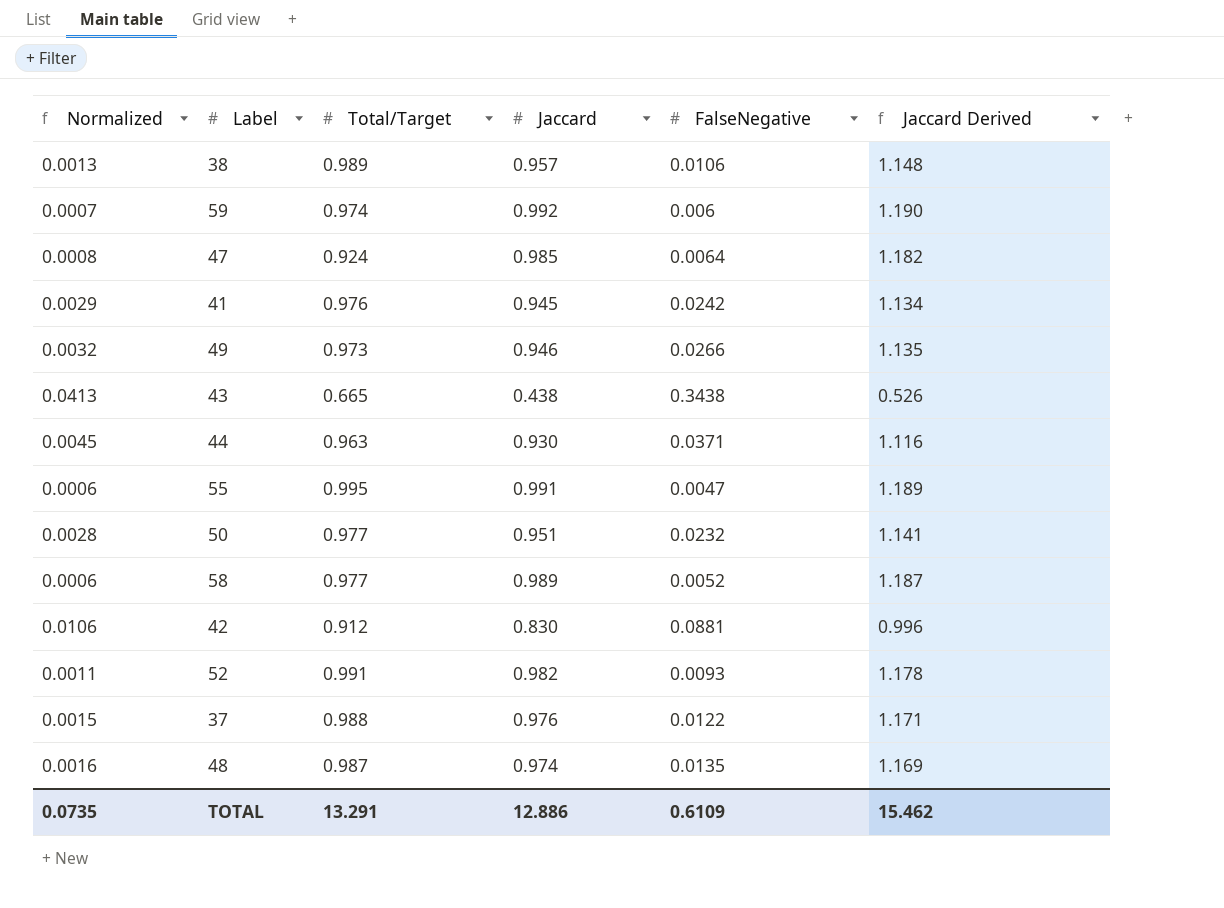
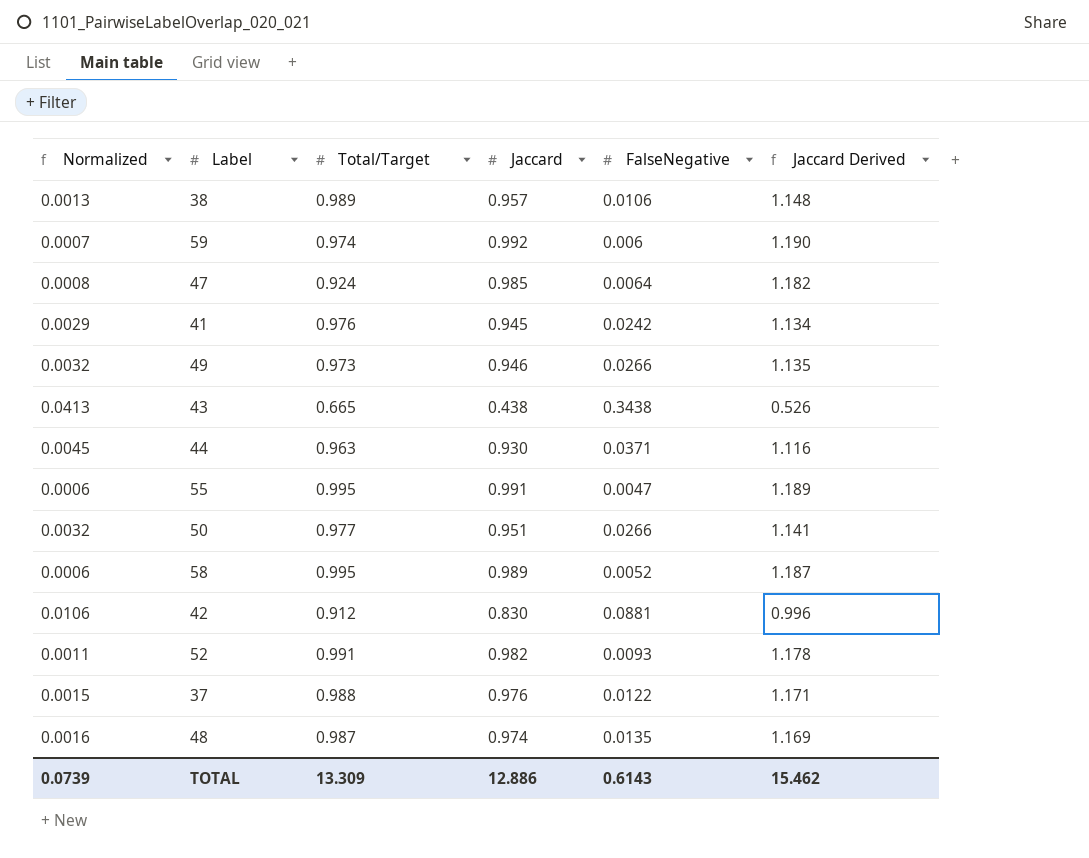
50 | Normalized: 0.0028 -> 0.0032
50 | FalseNegative: 0.0232 -> 0.0266
58 | Total/Target: 0.977 -> 0.995
TOTAL | Normalized: 0.0735 -> 0.0739
TOTAL | Total/Target: 13.291 -> 13.309
TOTAL | FalseNegative: 0.6109 -> 0.6143

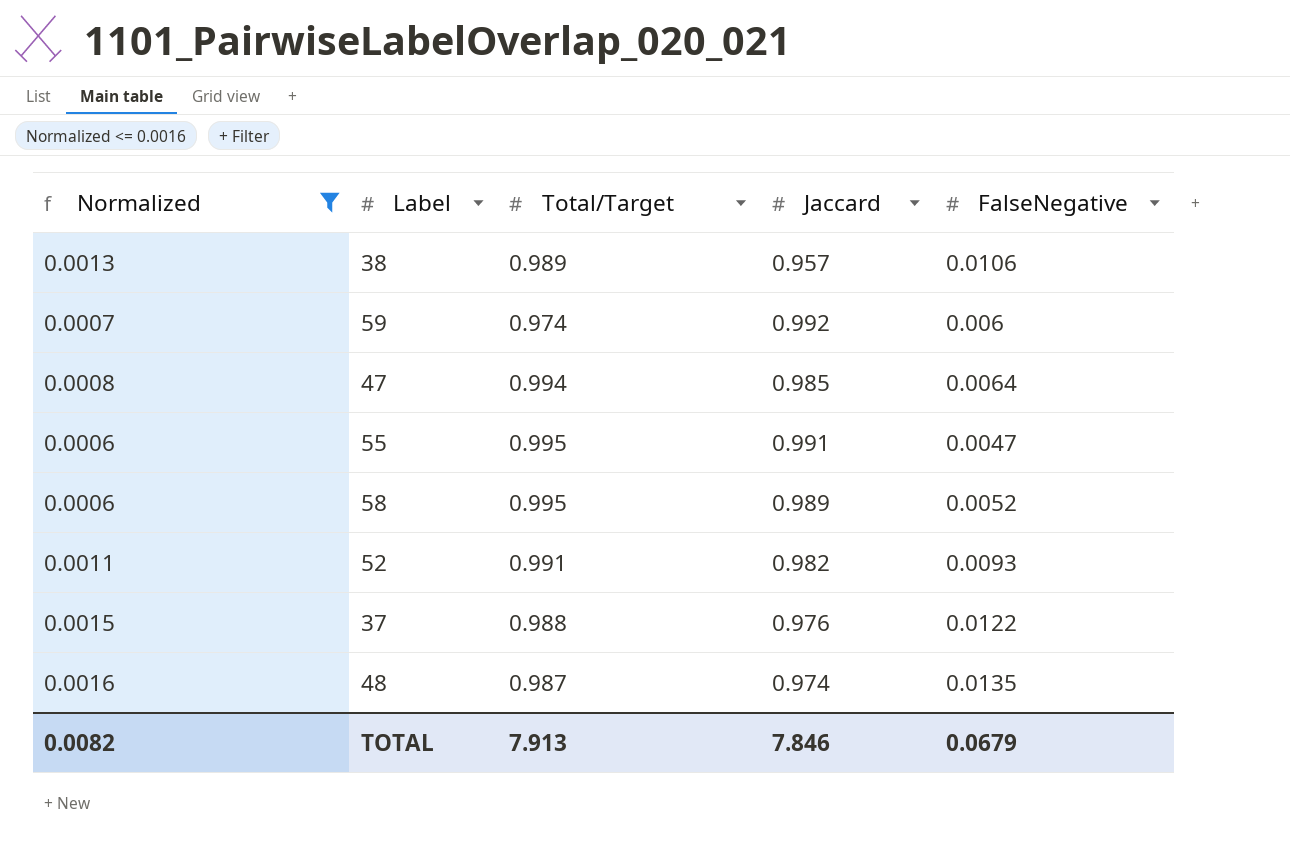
filter: none -> Normalized <= 0.0016
column Jaccard Derived | formula: [Jaccard] * 1.2 -> none
47 | Total/Target: 0.924 -> 0.994
TOTAL | Normalized: 0.0739 -> 0.0082
TOTAL | Total/Target: 13.309 -> 7.913
TOTAL | Jaccard: 12.886 -> 7.846
TOTAL | FalseNegative: 0.6143 -> 0.0679

